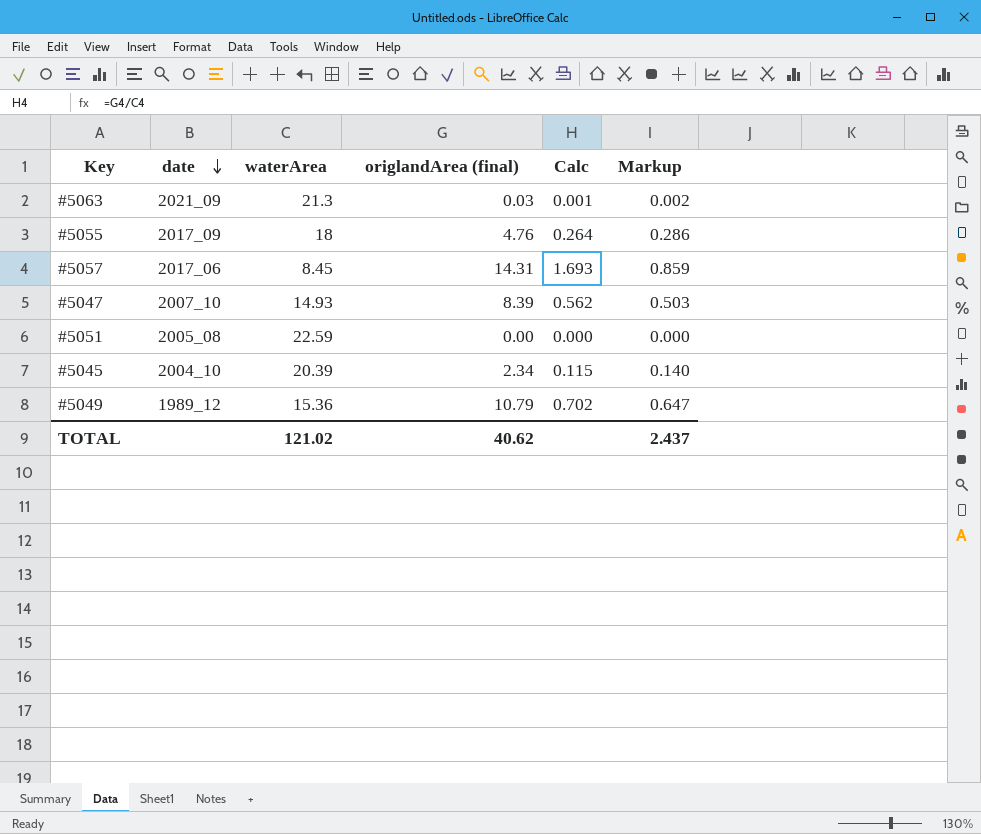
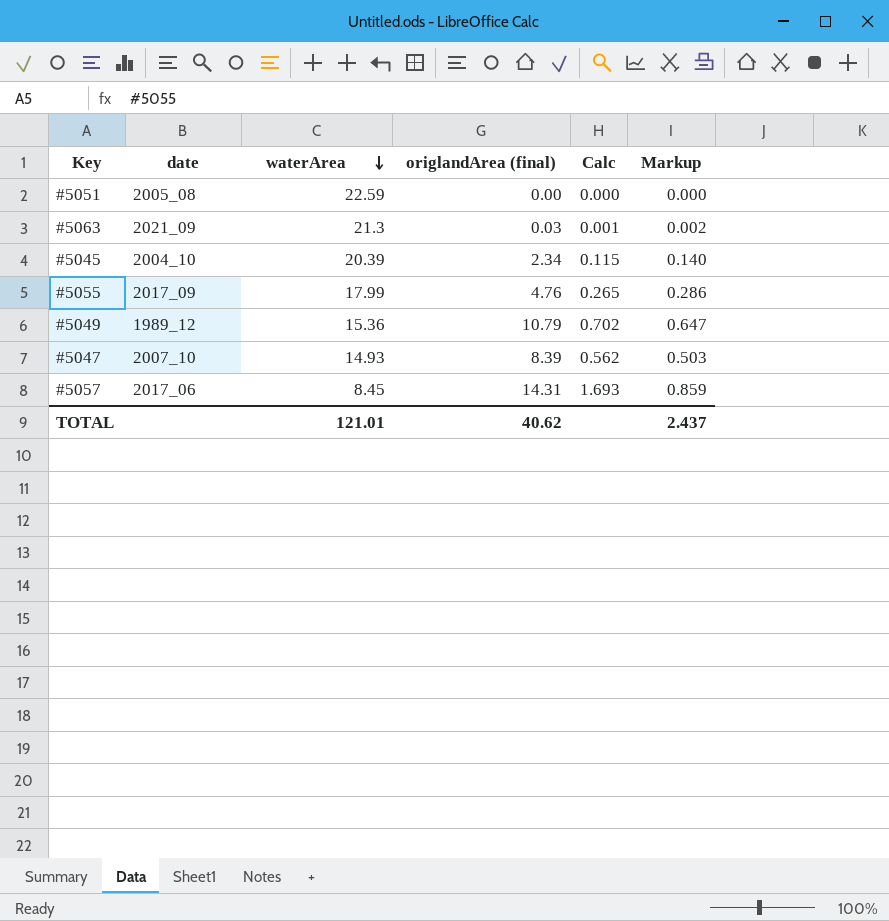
row order: date descending -> waterArea descending
#5055 | waterArea: 18 -> 17.99
#5055 | Calc: 0.264 -> 0.265
TOTAL | waterArea: 121.02 -> 121.01

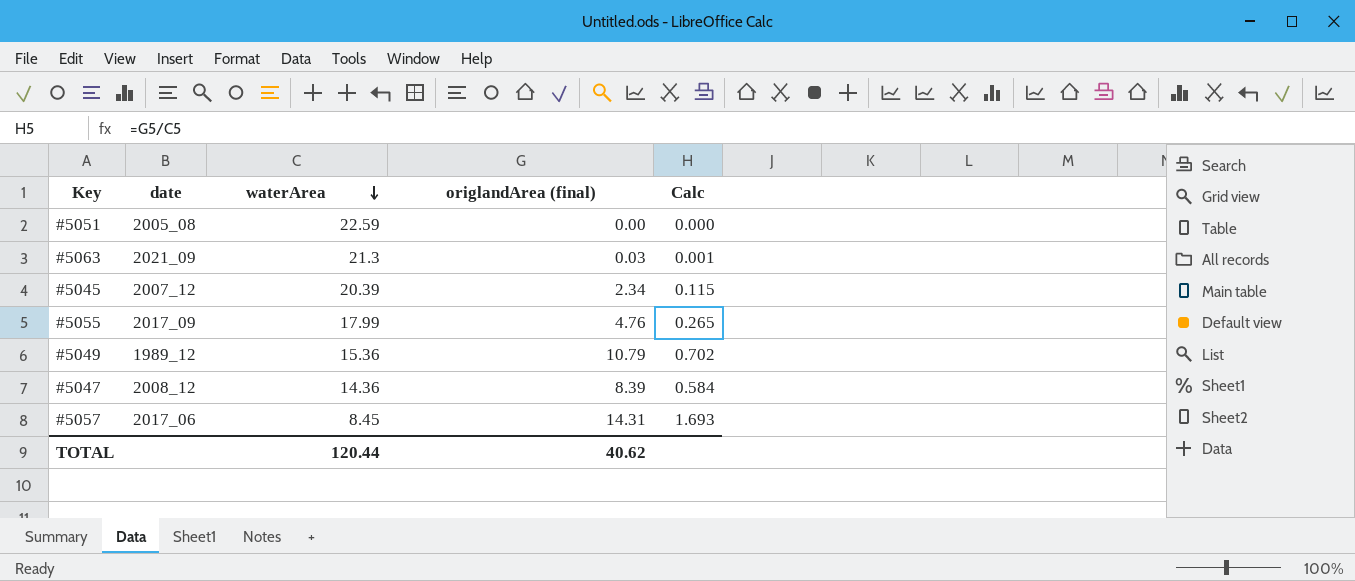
column Markup | formula: [origlandArea (final)] * 0.06 -> none
#5045 | date: 2004_10 -> 2007_12
#5047 | date: 2007_10 -> 2008_12
#5047 | waterArea: 14.93 -> 14.36
#5047 | Calc: 0.562 -> 0.584
TOTAL | waterArea: 121.01 -> 120.44

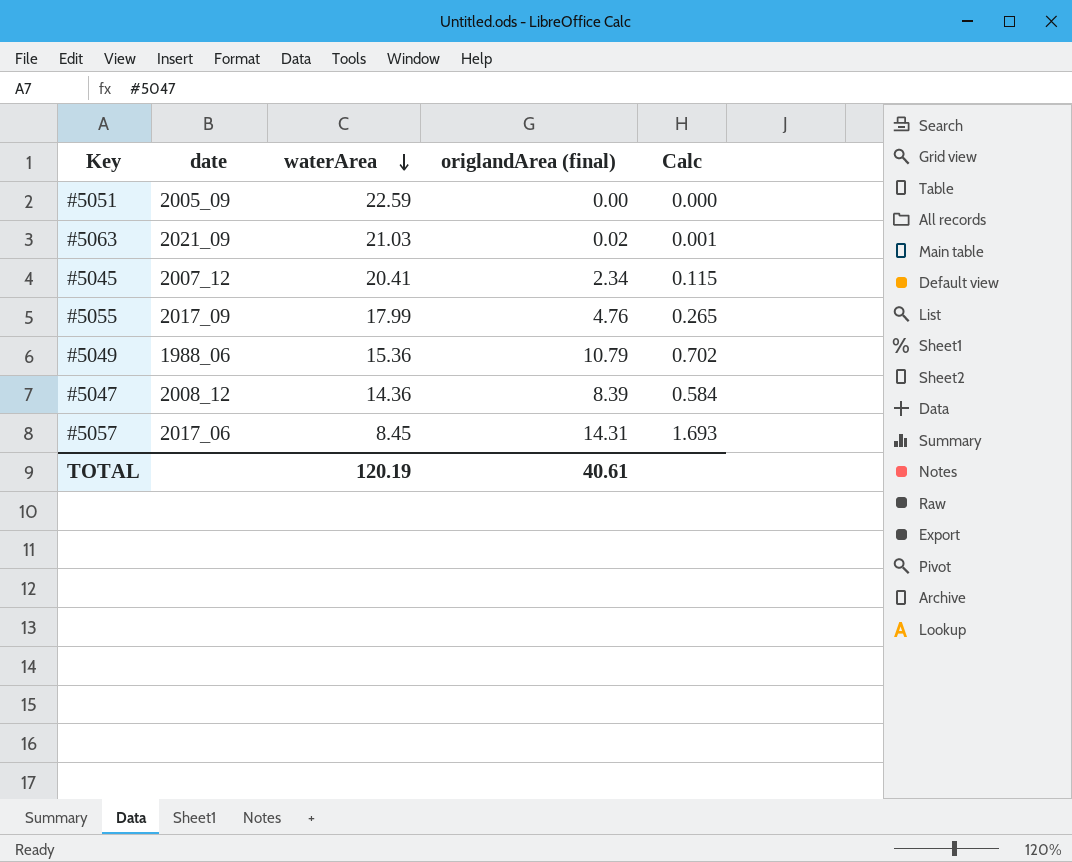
#5051 | date: 2005_08 -> 2005_09
#5063 | waterArea: 21.3 -> 21.03
#5063 | origlandArea (final): 0.03 -> 0.02
#5045 | waterArea: 20.39 -> 20.41
#5049 | date: 1989_12 -> 1988_06
TOTAL | waterArea: 120.44 -> 120.19
TOTAL | origlandArea (final): 40.62 -> 40.61

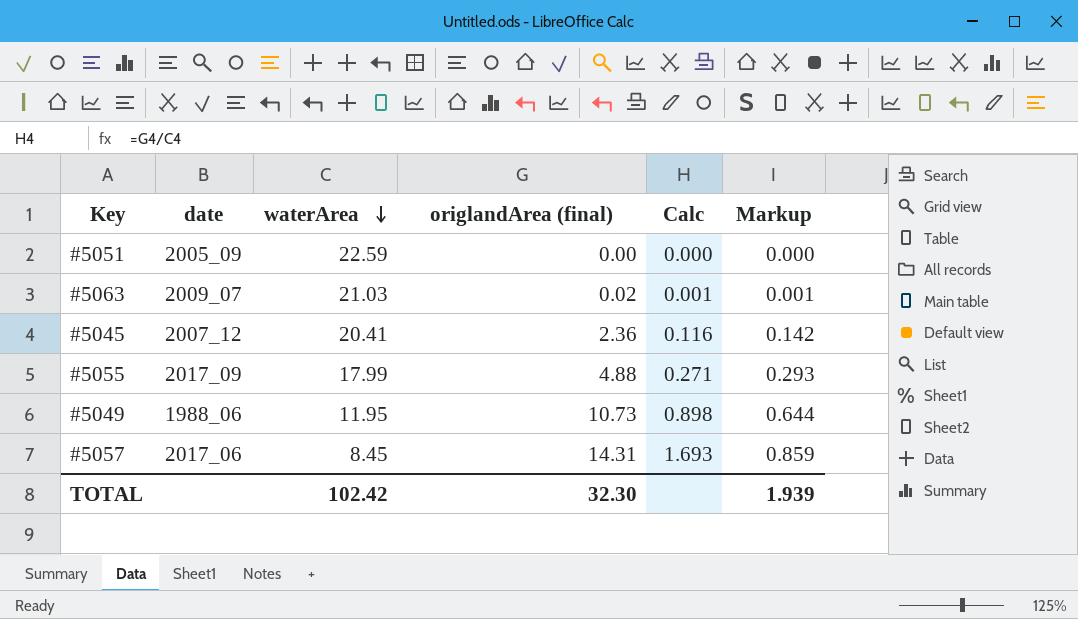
column Markup | formula: none -> [origlandArea (final)] * 0.06
row #5047: 2008_12 | 14.36 | 8.39 | 0.584 -> none
#5063 | date: 2021_09 -> 2009_07
#5045 | origlandArea (final): 2.34 -> 2.36
#5045 | Calc: 0.115 -> 0.116
#5055 | origlandArea (final): 4.76 -> 4.88
#5055 | Calc: 0.265 -> 0.271
#5049 | waterArea: 15.36 -> 11.95
#5049 | origlandArea (final): 10.79 -> 10.73
#5049 | Calc: 0.702 -> 0.898
TOTAL | waterArea: 120.19 -> 102.42
TOTAL | origlandArea (final): 40.61 -> 32.30

